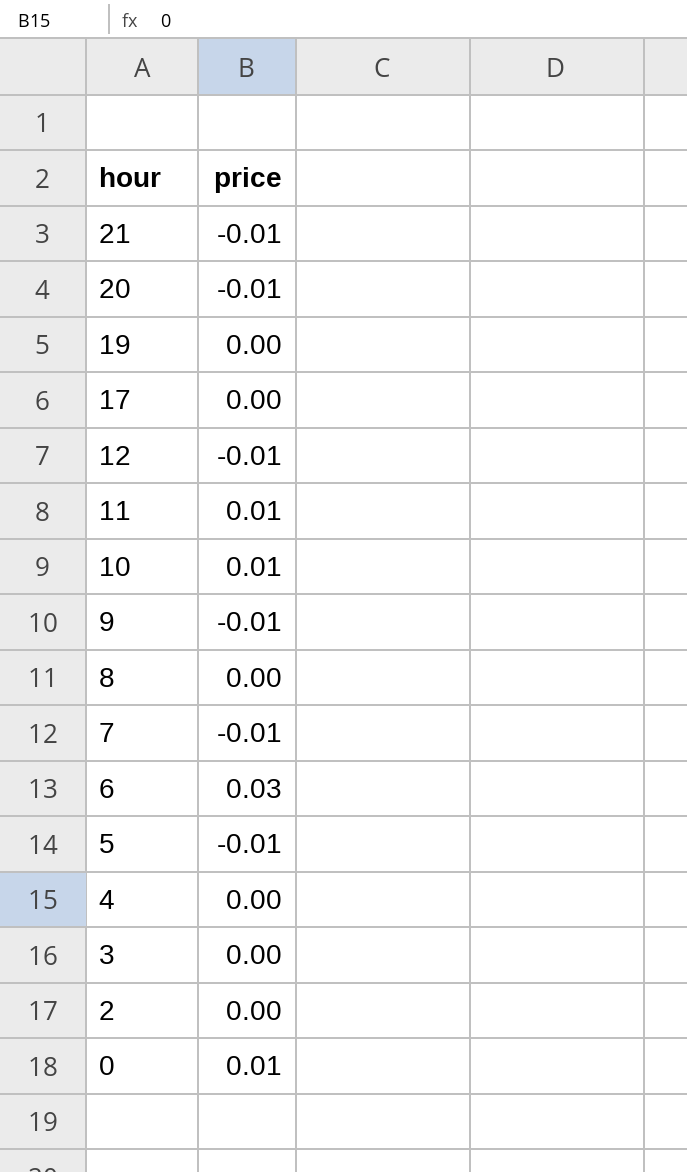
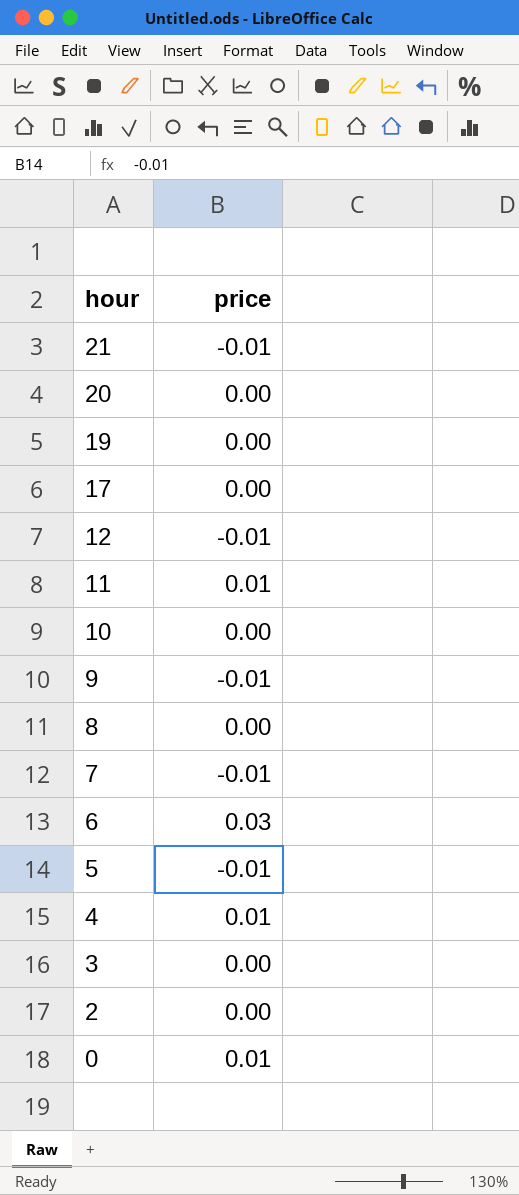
20 | price: -0.01 -> 0.00
10 | price: 0.01 -> 0.00
4 | price: 0.00 -> 0.01

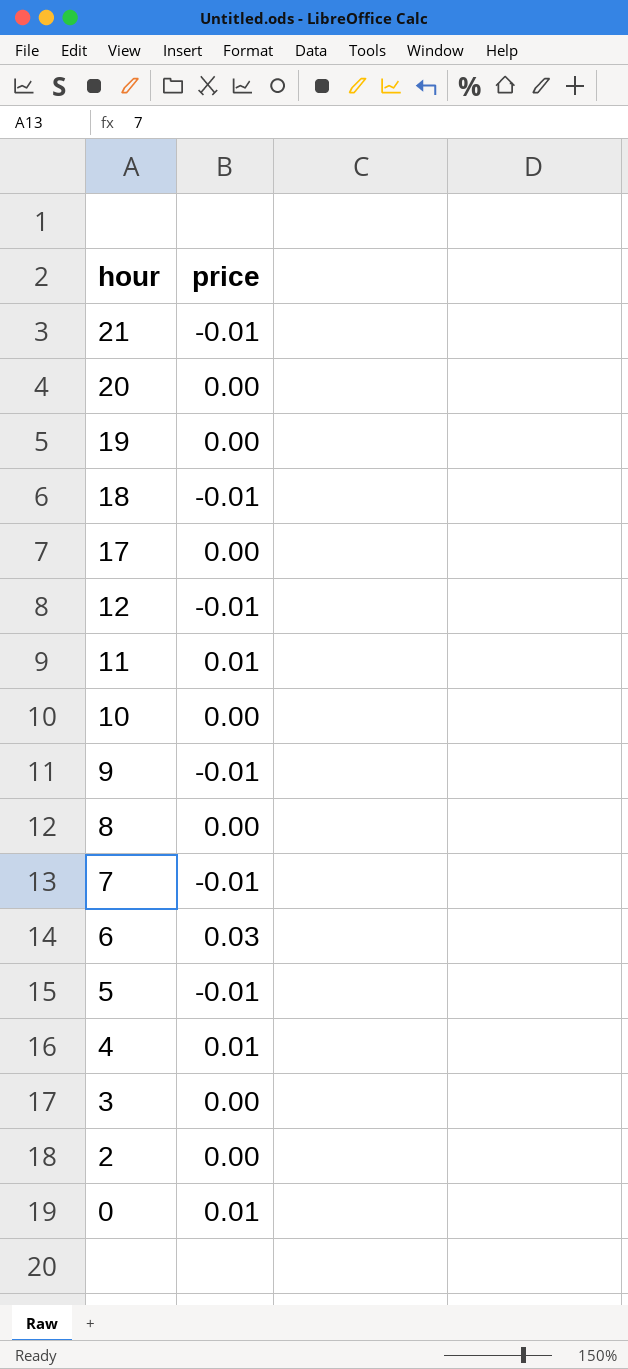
row 18: none -> -0.01

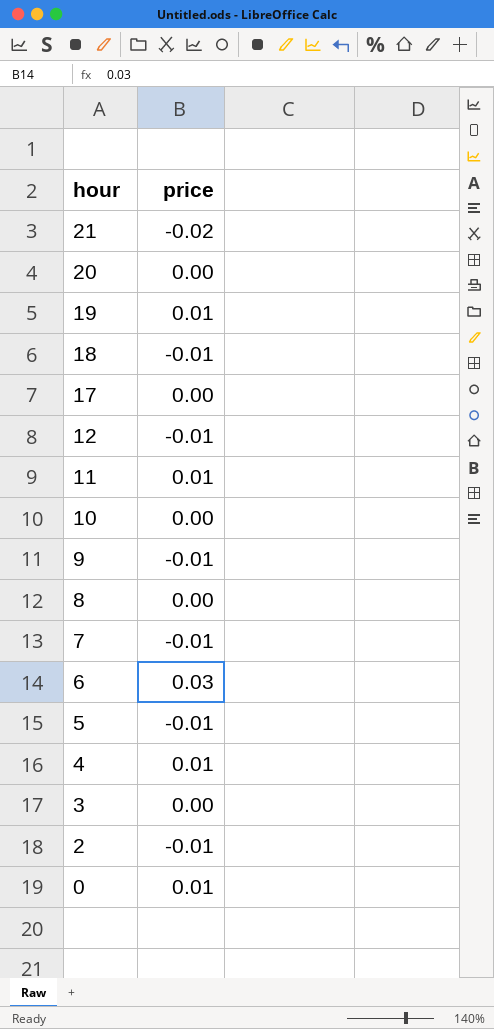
21 | price: -0.01 -> -0.02
19 | price: 0.00 -> 0.01
2 | price: 0.00 -> -0.01

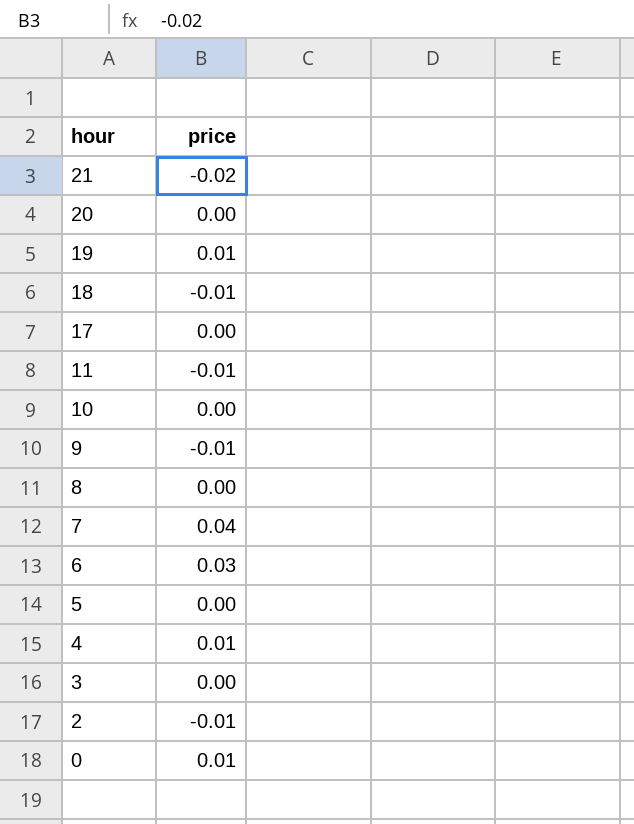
row 12: -0.01 -> none
11 | price: 0.01 -> -0.01
7 | price: -0.01 -> 0.04
5 | price: -0.01 -> 0.00

